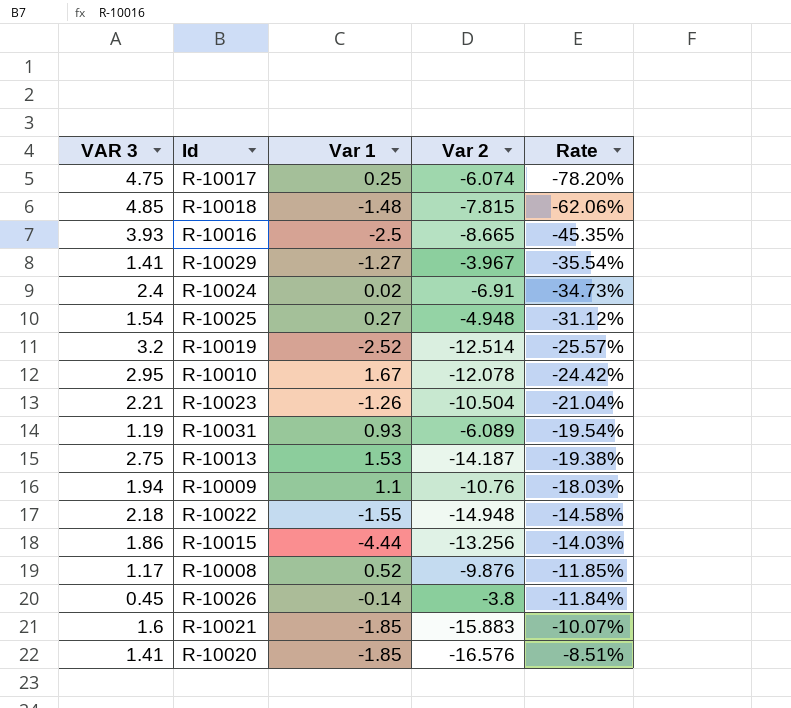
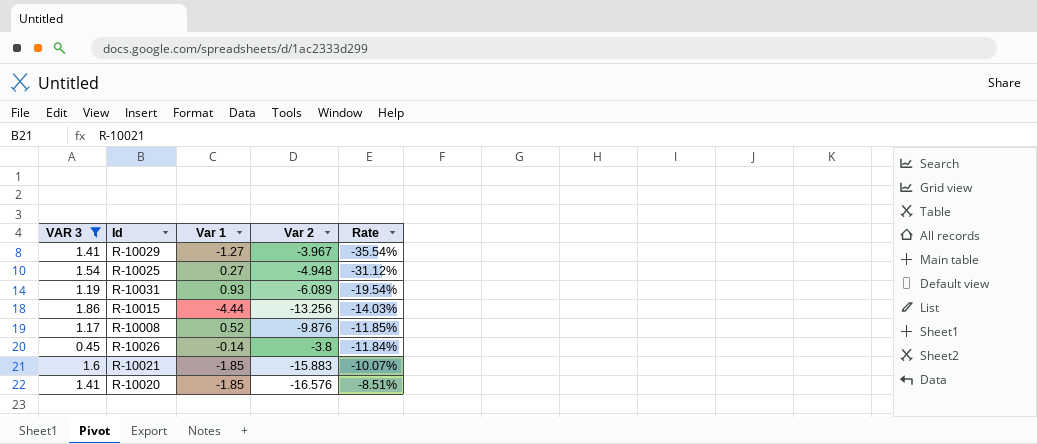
filter: none -> VAR 3 <= 1.86

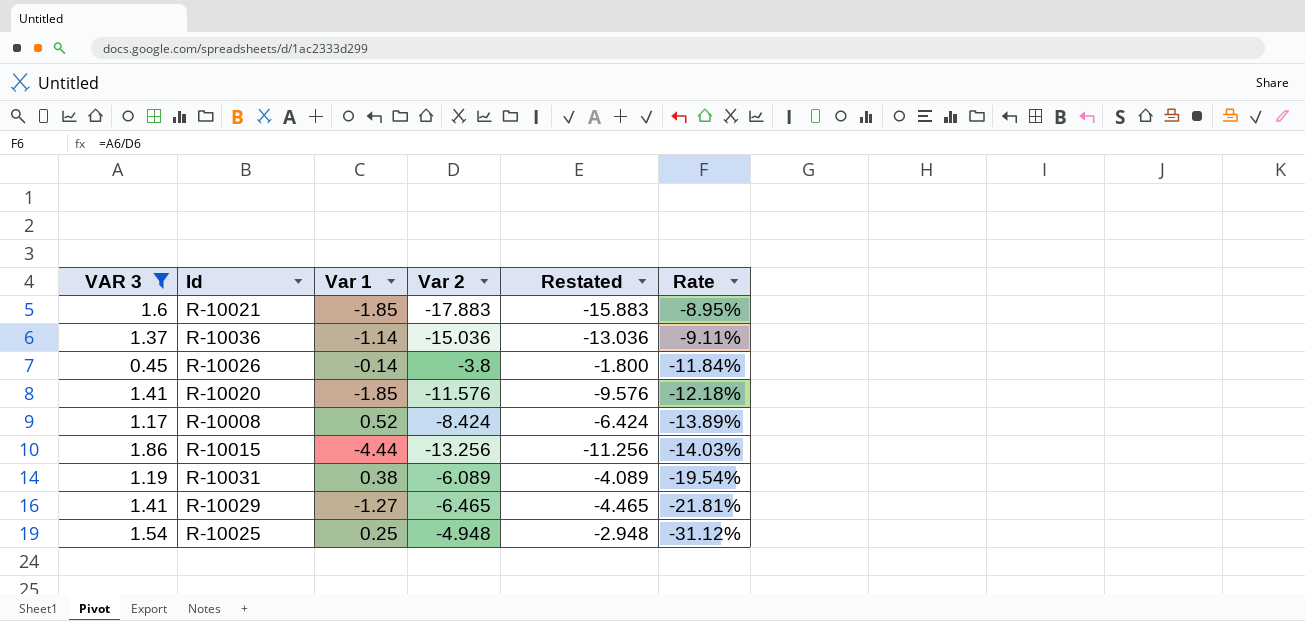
row order: Rate ascending -> Rate descending
column Restated | formula: none -> [Var 2] + 2
R-10021 | Var 2: -15.883 -> -17.883
R-10021 | Rate: -10.07% -> -8.95%
row R-10036: none -> 1.37 | -1.14 | -15.036 | -13.036 | -9.11%
R-10020 | Var 2: -16.576 -> -11.576
R-10020 | Rate: -8.51% -> -12.18%
R-10008 | Var 2: -9.876 -> -8.424
R-10008 | Rate: -11.85% -> -13.89%
R-10031 | Var 1: 0.93 -> 0.38
R-10029 | Var 2: -3.967 -> -6.465
R-10029 | Rate: -35.54% -> -21.81%
R-10025 | Var 1: 0.27 -> 0.25

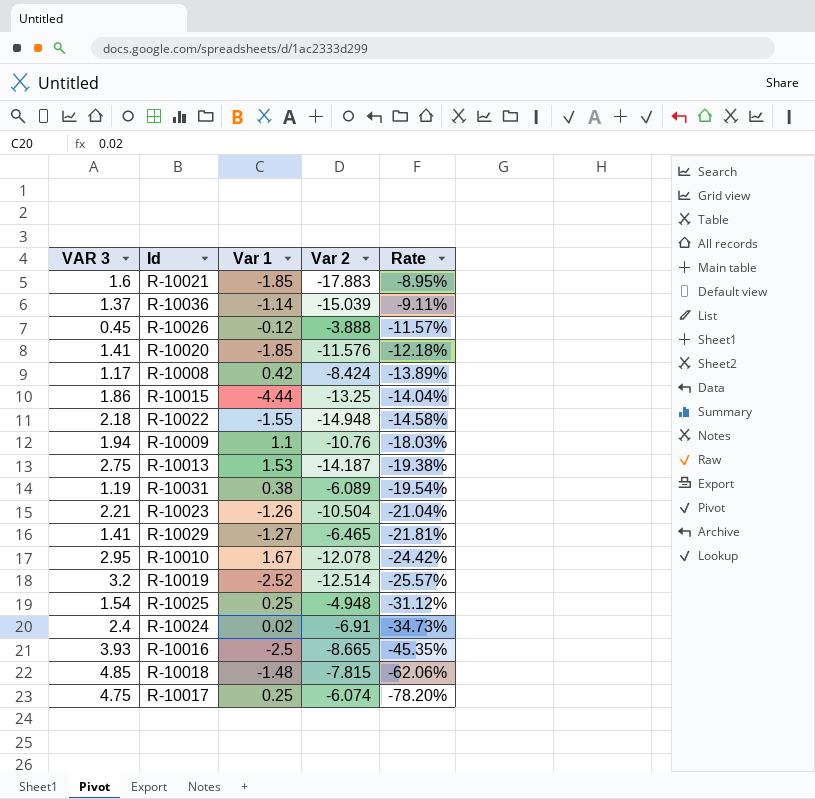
filter: VAR 3 <= 1.86 -> none
column Restated | formula: [Var 2] + 2 -> none
R-10036 | Var 2: -15.036 -> -15.039
R-10026 | Var 1: -0.14 -> -0.12
R-10026 | Var 2: -3.8 -> -3.888
R-10026 | Rate: -11.84% -> -11.57%
R-10008 | Var 1: 0.52 -> 0.42
R-10015 | Var 2: -13.256 -> -13.25
R-10015 | Rate: -14.03% -> -14.04%

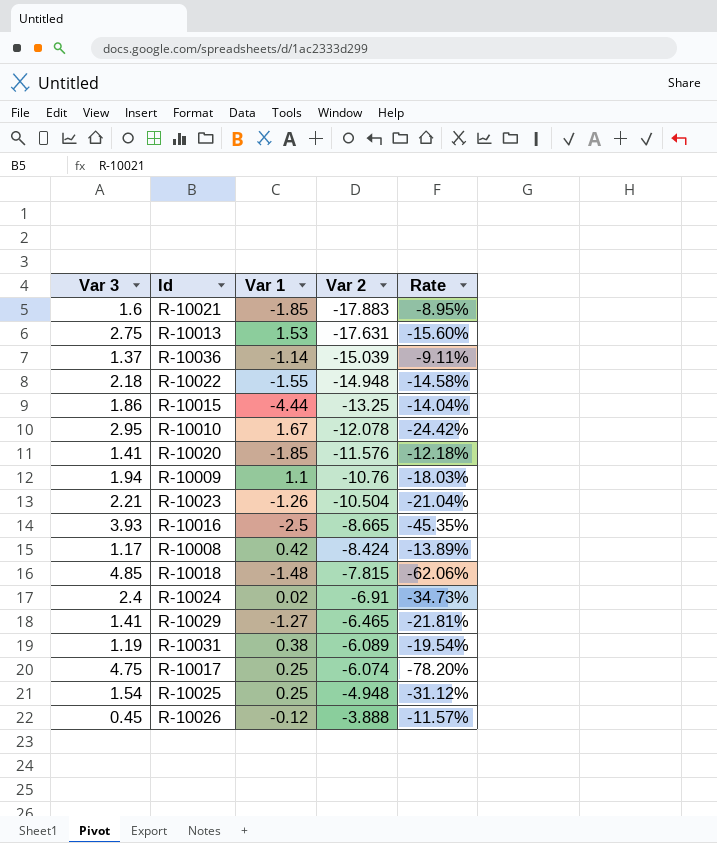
row order: Rate descending -> Var 2 ascending
column name: VAR 3 -> Var 3
row R-10019: 3.2 | -2.52 | -12.514 | -25.57% -> none
R-10013 | Var 2: -14.187 -> -17.631
R-10013 | Rate: -19.38% -> -15.60%

